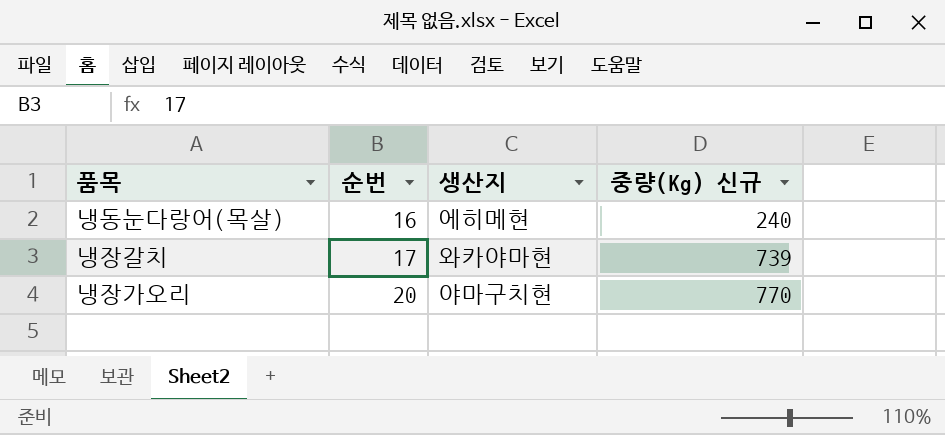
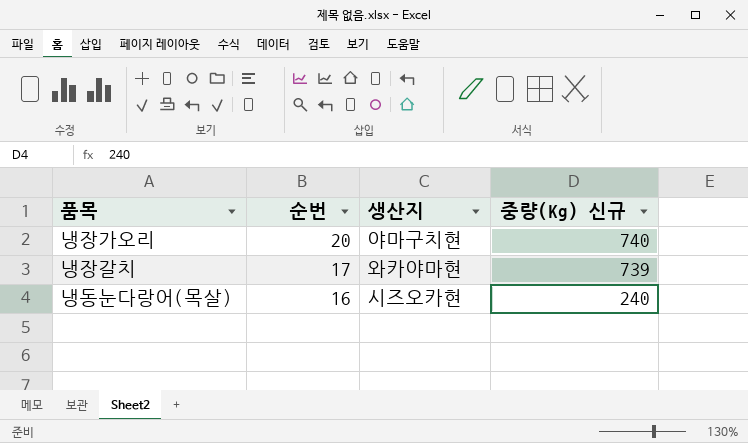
row order: 순번 ascending -> 순번 descending
냉장가오리 | 중량(Kg) 신규: 770 -> 740
냉동눈다랑어(목살) | 생산지: 에히메현 -> 시즈오카현

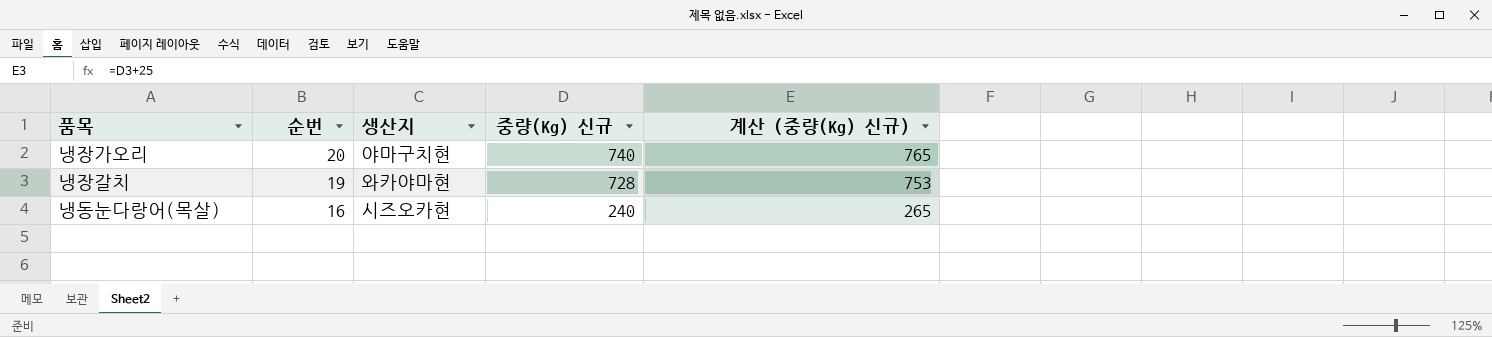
column 계산 (중량(Kg) 신규) | formula: none -> [중량(Kg) 신규] + 25
냉장갈치 | 순번: 17 -> 19
냉장갈치 | 중량(Kg) 신규: 739 -> 728

